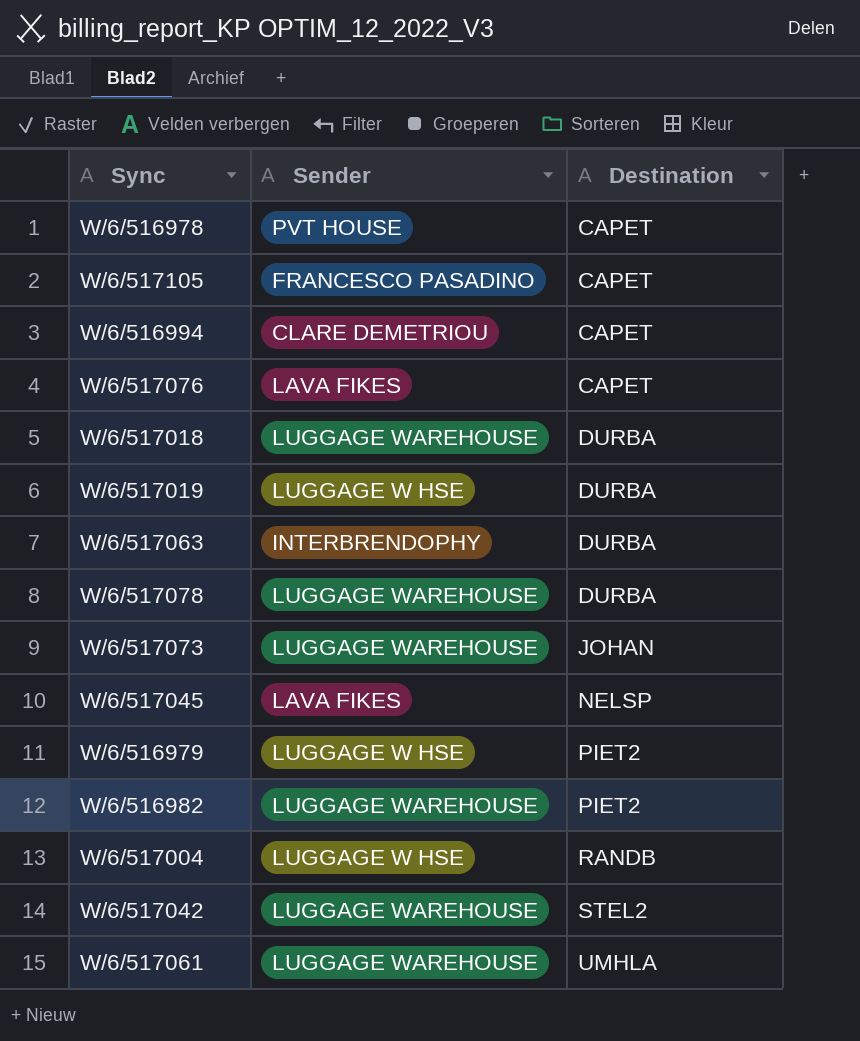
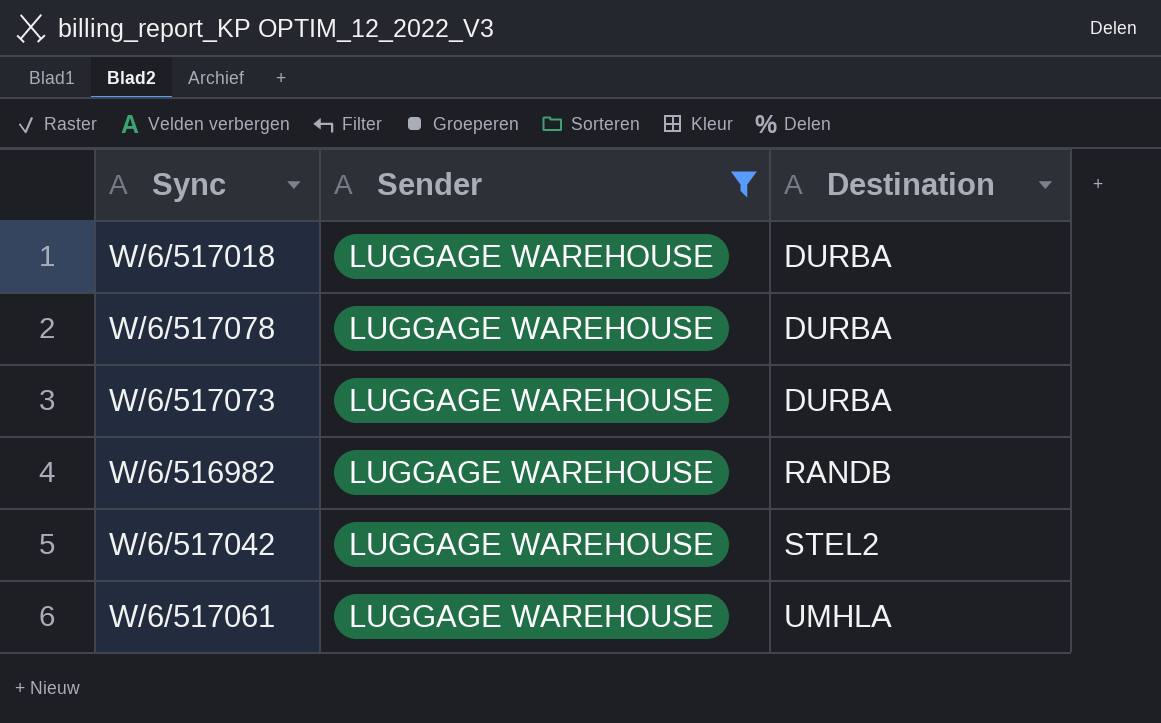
filter: none -> Sender = LUGGAGE WAREHOUSE
W/6/517073 | Destination: JOHAN -> DURBA
W/6/516982 | Destination: PIET2 -> RANDB

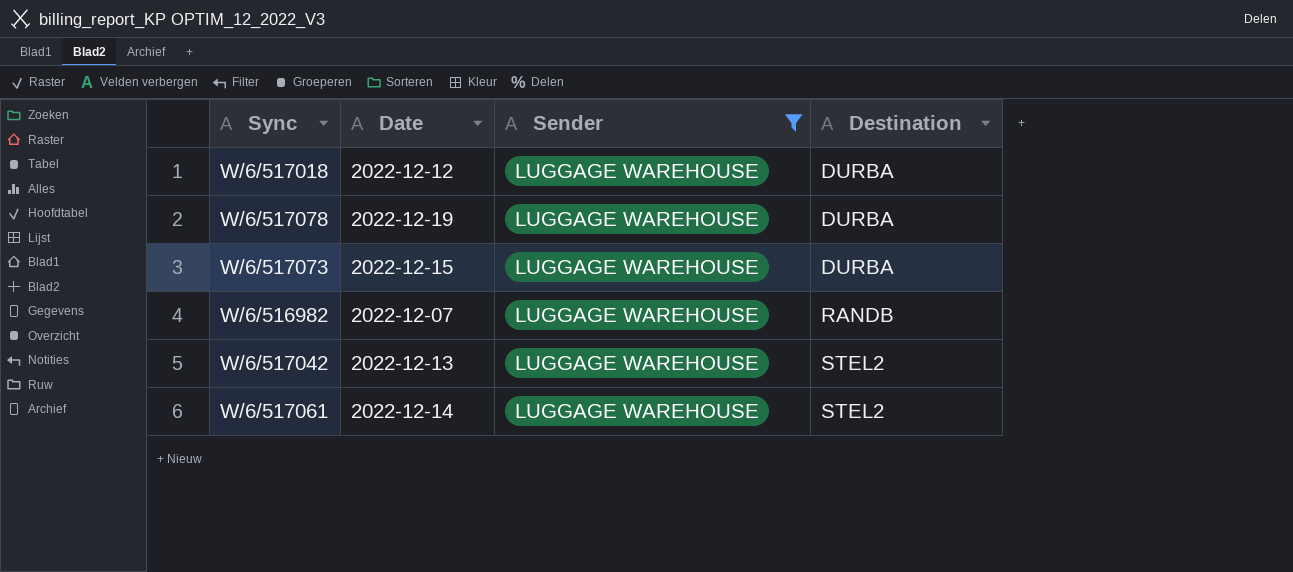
column Date | position: none -> 2
W/6/517061 | Destination: UMHLA -> STEL2

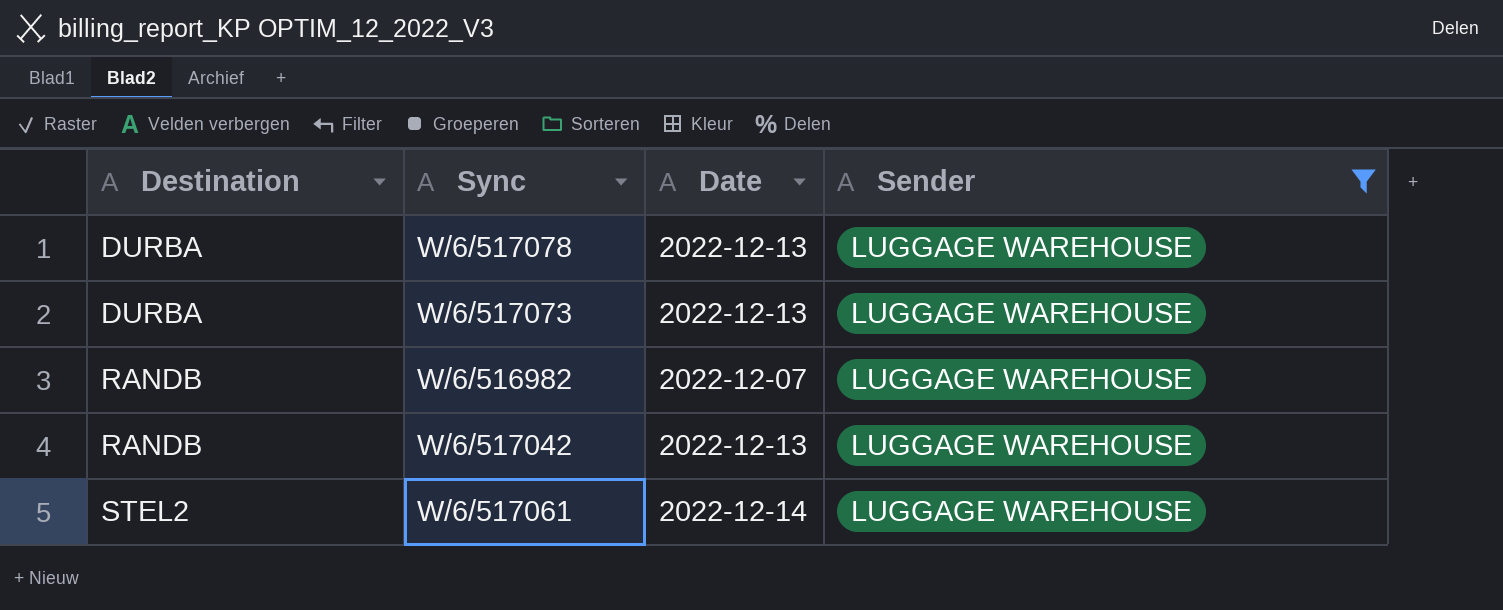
column Destination | position: 4 -> 1
row W/6/517018: 2022-12-12 | LUGGAGE WAREHOUSE | DURBA -> none
W/6/517078 | Date: 2022-12-19 -> 2022-12-13
W/6/517073 | Date: 2022-12-15 -> 2022-12-13
W/6/517042 | Destination: STEL2 -> RANDB

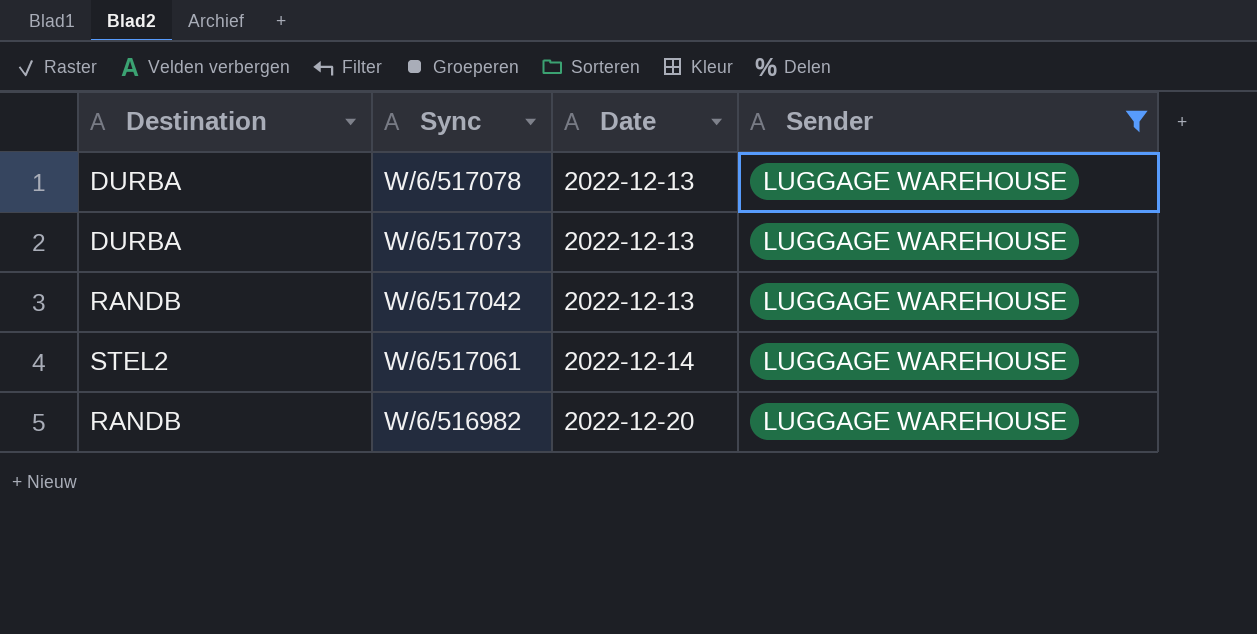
row order: Destination ascending -> Date ascending
W/6/516982 | Date: 2022-12-07 -> 2022-12-20

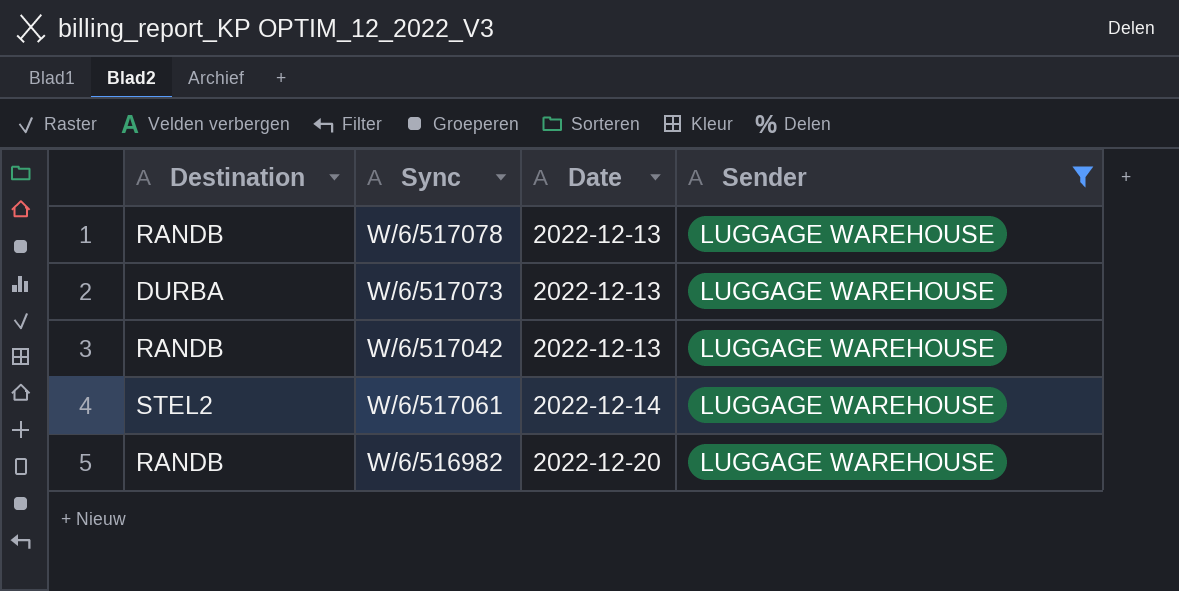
W/6/517078 | Destination: DURBA -> RANDB

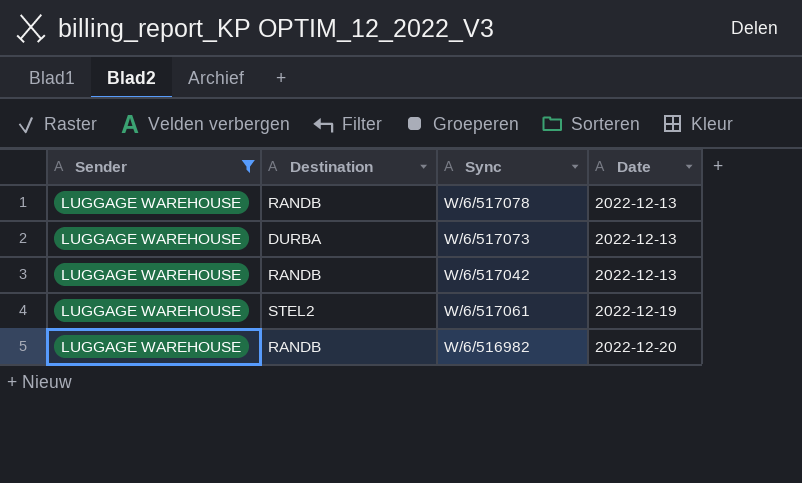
column Sender | position: 4 -> 1
W/6/517061 | Date: 2022-12-14 -> 2022-12-19

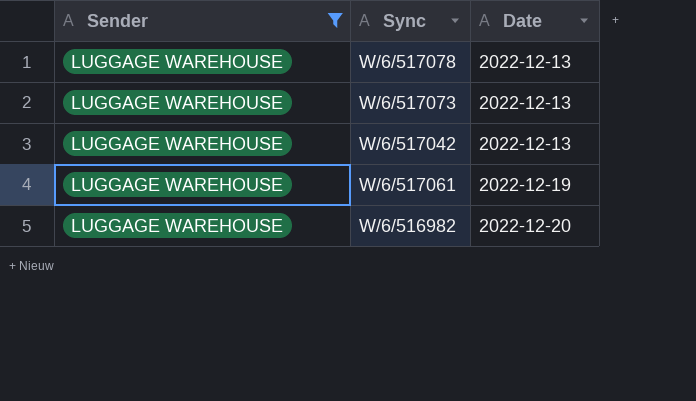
column Destination | position: 2 -> none

